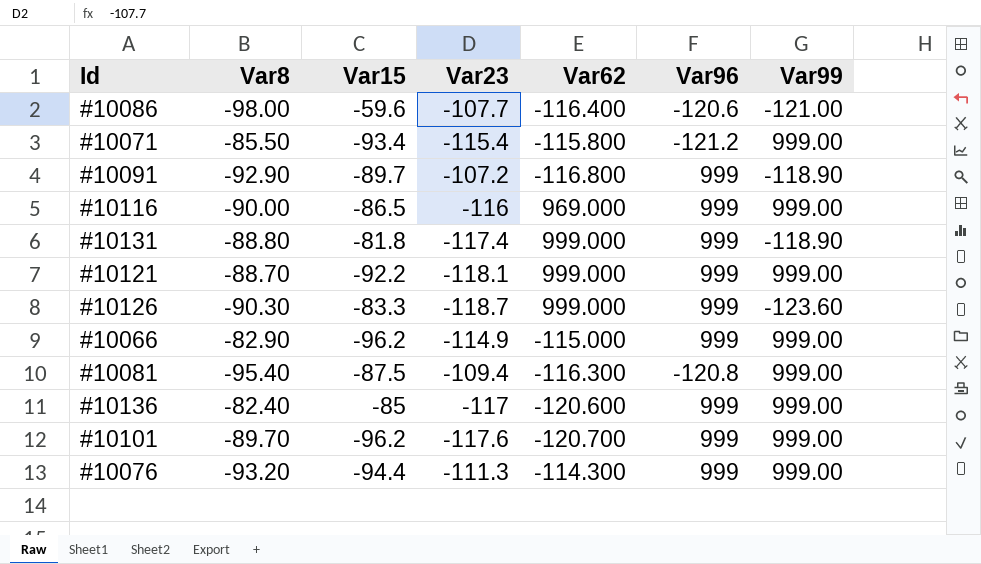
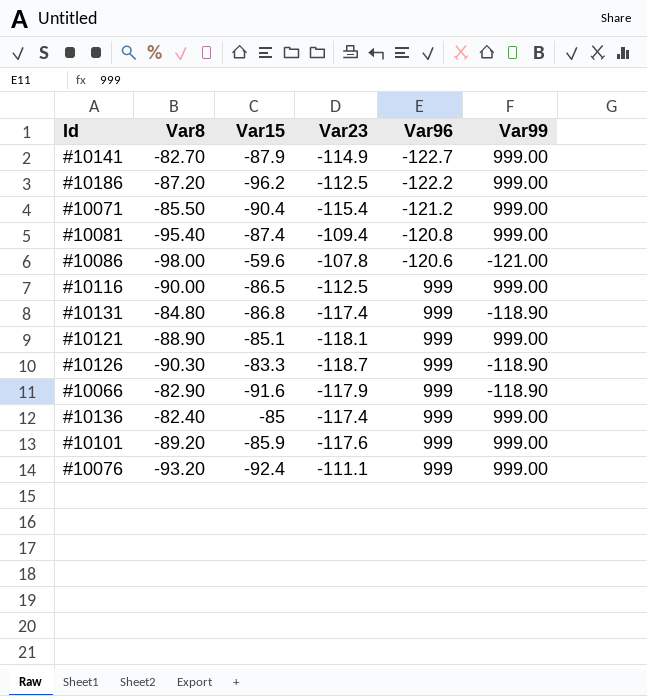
row order: none -> Var96 ascending
column Var62 | position: 5 -> none
row #10091: -92.90 | -89.7 | -107.2 | -116.800 | 999 | -118.90 -> none
row #10141: none -> -82.70 | -87.9 | -114.9 | -122.7 | 999.00
row #10186: none -> -87.20 | -96.2 | -112.5 | -122.2 | 999.00
#10071 | Var15: -93.4 -> -90.4
#10081 | Var15: -87.5 -> -87.4
#10086 | Var23: -107.7 -> -107.8
#10116 | Var23: -116 -> -112.5
#10131 | Var8: -88.80 -> -84.80
#10131 | Var15: -81.8 -> -86.8
#10121 | Var8: -88.70 -> -88.90
#10121 | Var15: -92.2 -> -85.1
#10126 | Var99: -123.60 -> -118.90
#10066 | Var15: -96.2 -> -91.6
#10066 | Var23: -114.9 -> -117.9
#10066 | Var99: 999.00 -> -118.90
#10136 | Var23: -117 -> -117.4
#10101 | Var8: -89.70 -> -89.20
#10101 | Var15: -96.2 -> -85.9
#10076 | Var15: -94.4 -> -92.4
#10076 | Var23: -111.3 -> -111.1

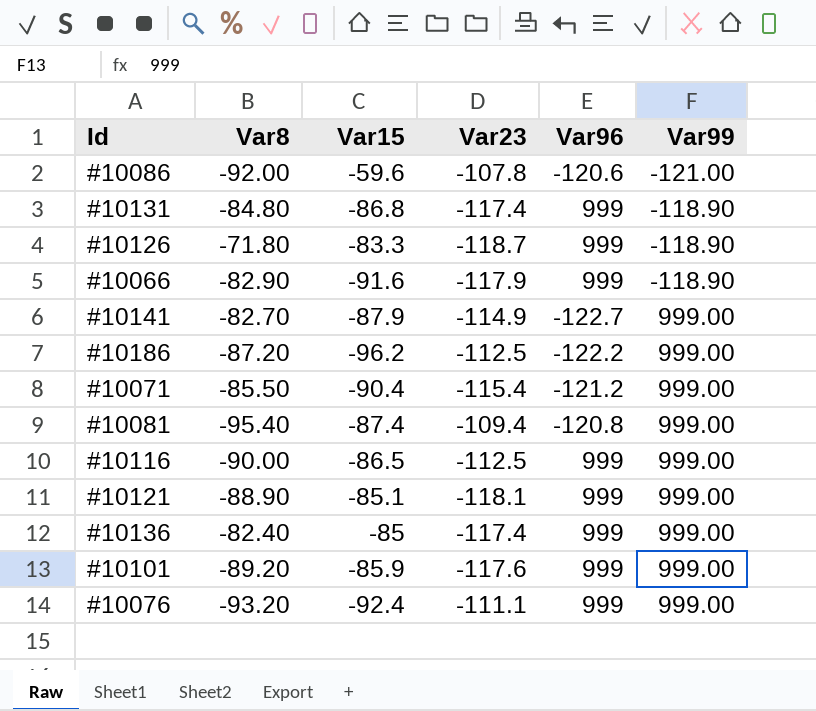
row order: Var96 ascending -> Var99 ascending
#10086 | Var8: -98.00 -> -92.00
#10126 | Var8: -90.30 -> -71.80

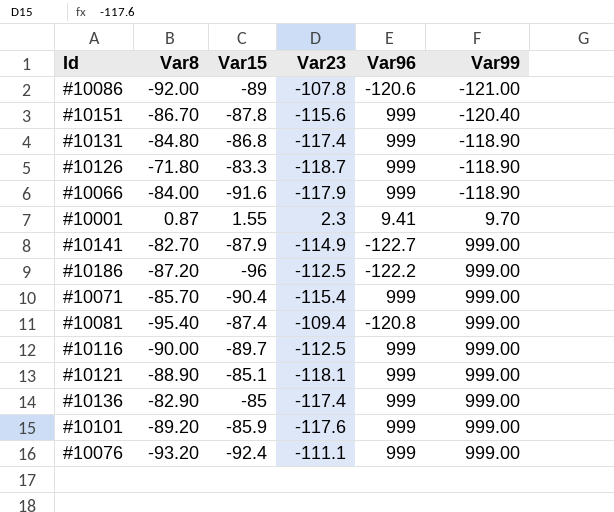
#10086 | Var15: -59.6 -> -89
row #10151: none -> -86.70 | -87.8 | -115.6 | 999 | -120.40
#10066 | Var8: -82.90 -> -84.00
row #10001: none -> 0.87 | 1.55 | 2.3 | 9.41 | 9.70
#10186 | Var15: -96.2 -> -96
#10071 | Var8: -85.50 -> -85.70
#10071 | Var96: -121.2 -> 999
#10116 | Var15: -86.5 -> -89.7
#10136 | Var8: -82.40 -> -82.90

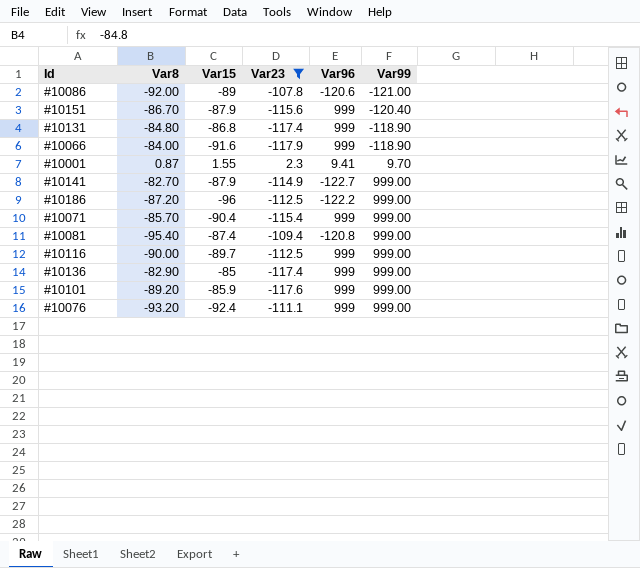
filter: none -> Var23 >= -117.9
#10151 | Var15: -87.8 -> -87.9

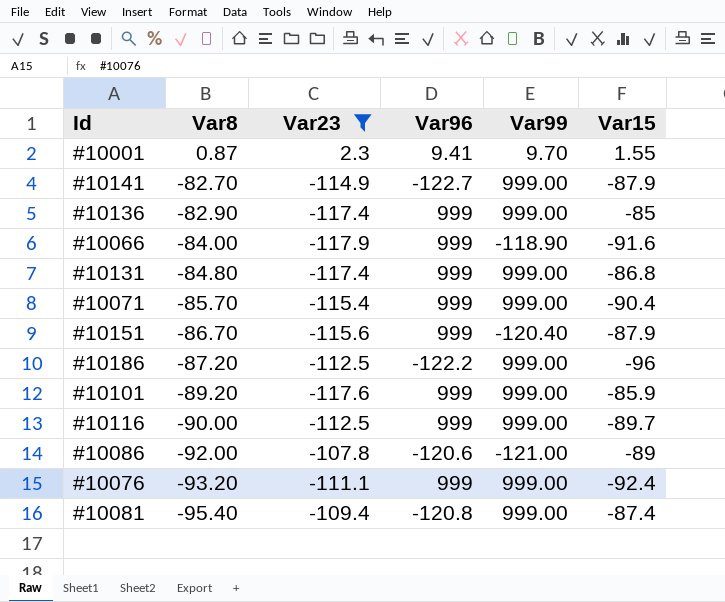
row order: Var99 ascending -> Var8 descending
column Var15 | position: 3 -> 6
#10131 | Var99: -118.90 -> 999.00

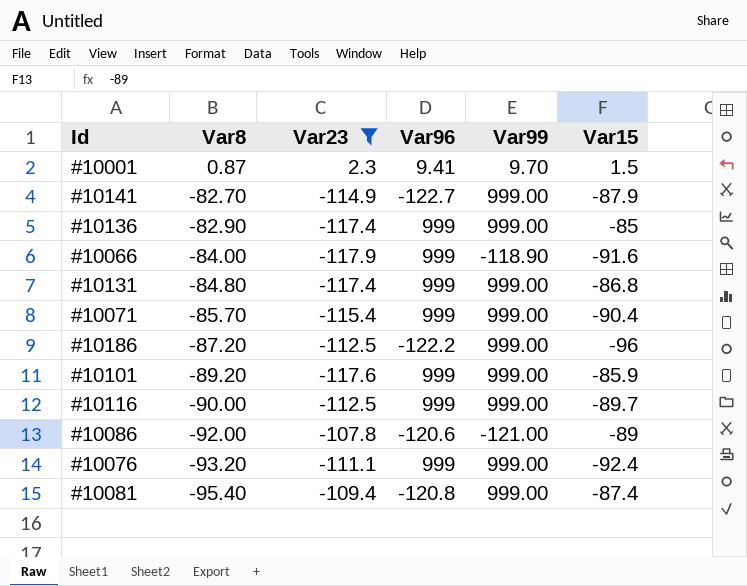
row #10151: -86.70 | -115.6 | 999 | -120.40 | -87.9 -> none
#10001 | Var15: 1.55 -> 1.5

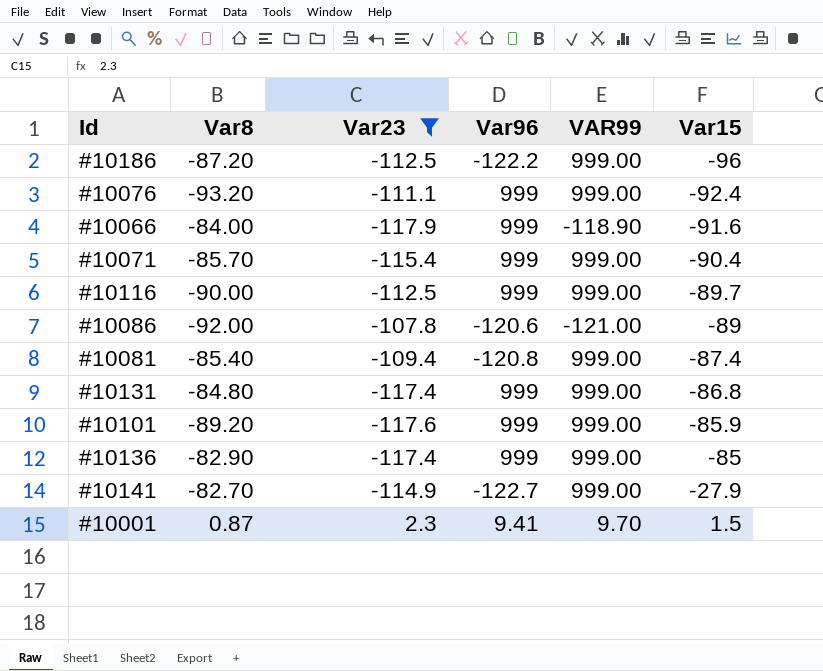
row order: Var8 descending -> Var15 ascending
column name: Var99 -> VAR99
#10081 | Var8: -95.40 -> -85.40
#10141 | Var15: -87.9 -> -27.9

